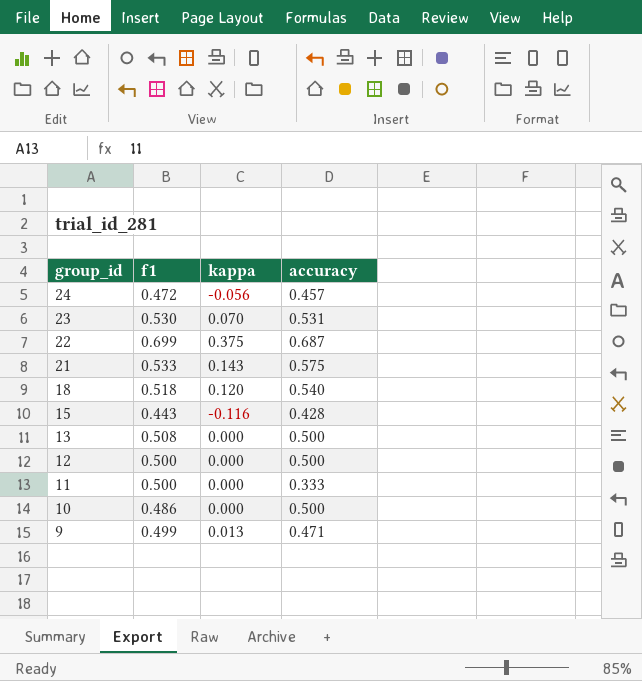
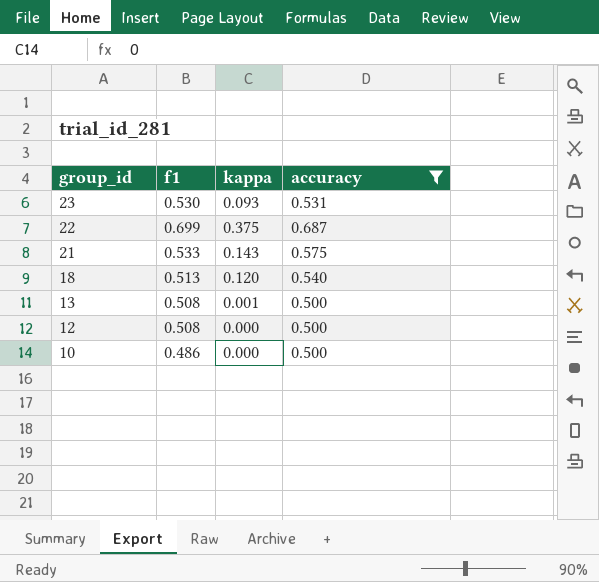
filter: none -> accuracy >= 0.500
23 | kappa: 0.070 -> 0.093
18 | f1: 0.518 -> 0.513
13 | kappa: 0.000 -> 0.001
12 | f1: 0.500 -> 0.508

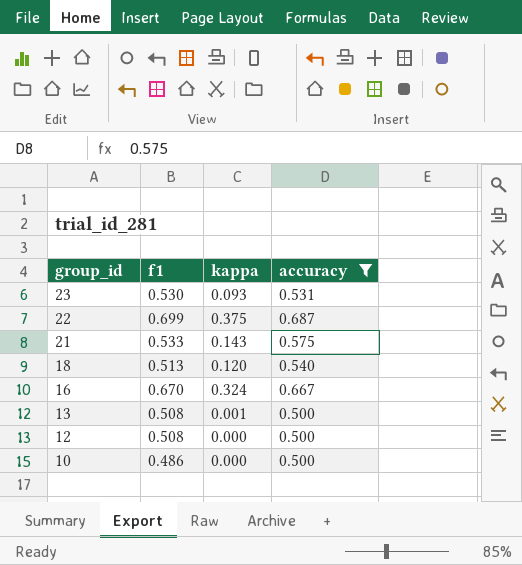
row 16: none -> 0.670 | 0.324 | 0.667

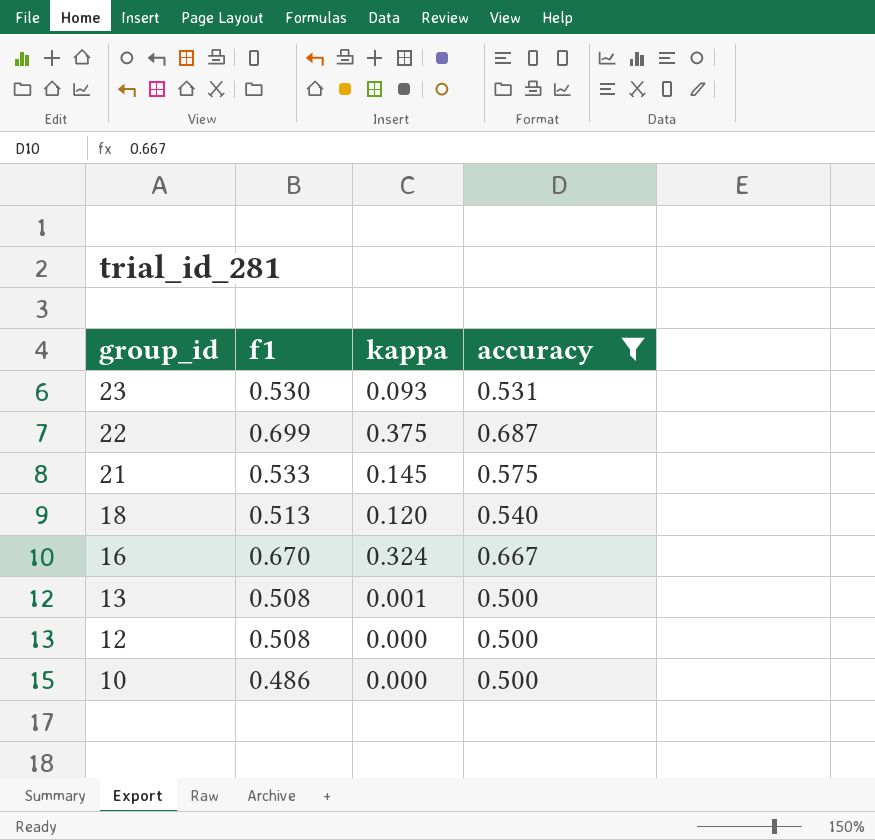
21 | kappa: 0.143 -> 0.145

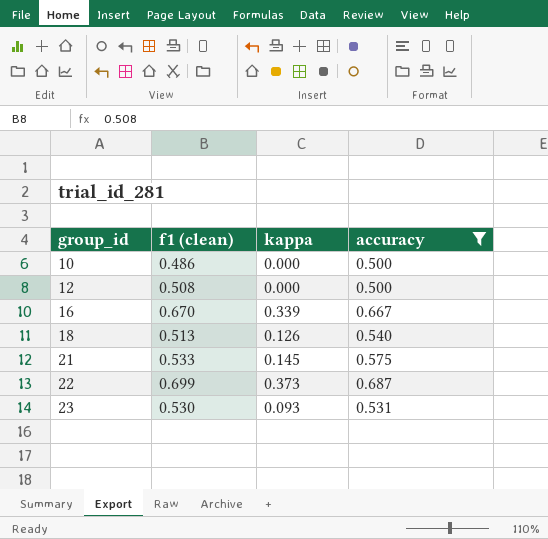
row order: group_id descending -> group_id ascending
column name: f1 -> f1 (clean)
row 13: 0.508 | 0.001 | 0.500 -> none
16 | kappa: 0.324 -> 0.339
18 | kappa: 0.120 -> 0.126
22 | kappa: 0.375 -> 0.373

